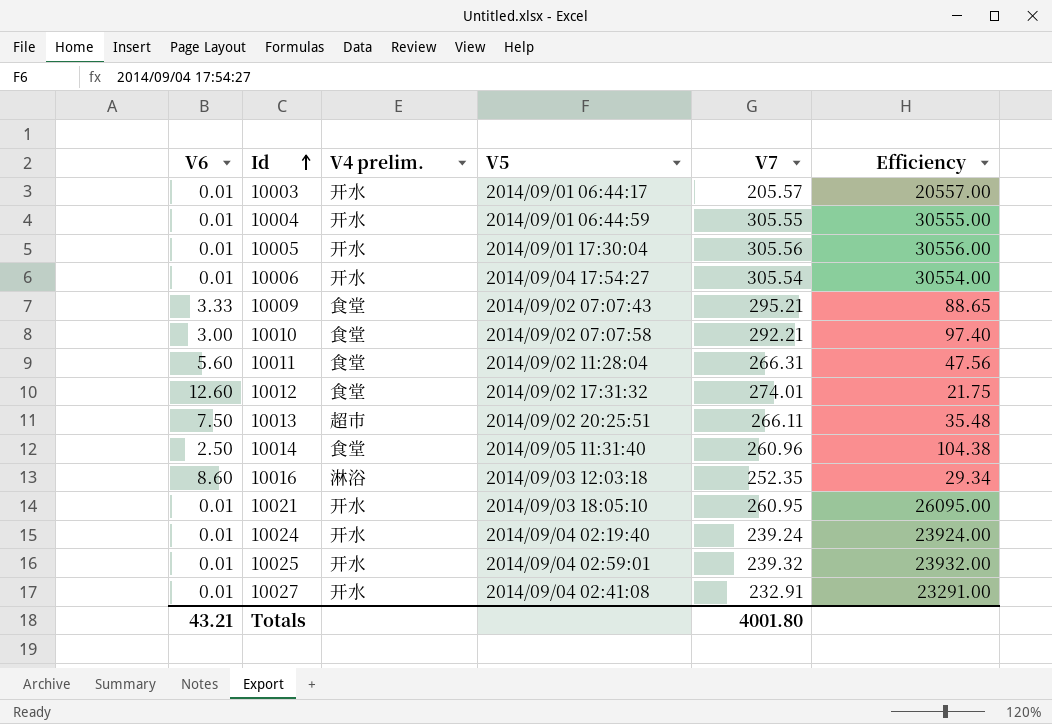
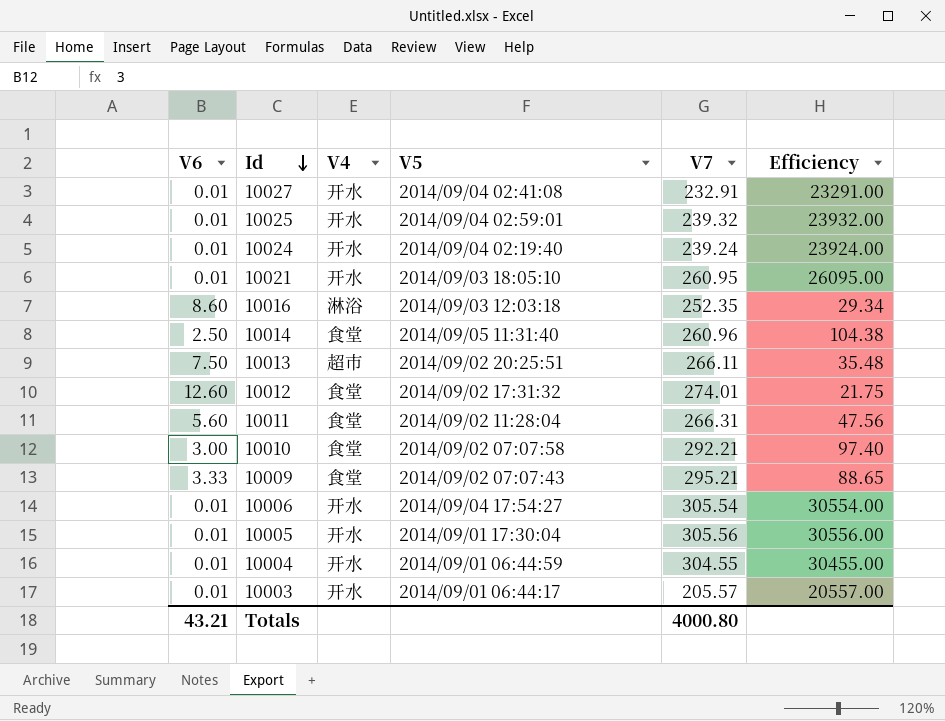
row order: Id ascending -> Id descending
column name: V4 prelim. -> V4
10004 | V7: 305.55 -> 304.55
10004 | Efficiency: 30555.00 -> 30455.00
Totals | V7: 4001.80 -> 4000.80

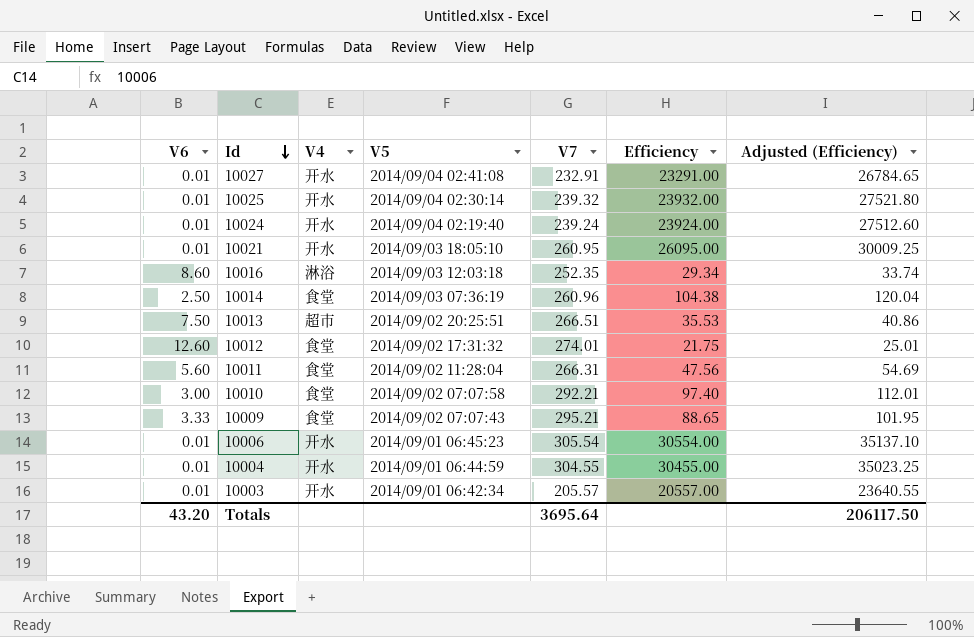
column Adjusted (Efficiency) | formula: none -> [Efficiency] * 1.15
row 10005: 0.01 | 开水 | 2014/09/01 17:30:04 | 305.56 | 30556.00 -> none
10025 | V5: 2014/09/04 02:59:01 -> 2014/09/04 02:30:14
10014 | V5: 2014/09/05 11:31:40 -> 2014/09/03 07:36:19
10013 | V7: 266.11 -> 266.51
10013 | Efficiency: 35.48 -> 35.53
10006 | V5: 2014/09/04 17:54:27 -> 2014/09/01 06:45:23
10003 | V5: 2014/09/01 06:44:17 -> 2014/09/01 06:42:34
Totals | V6: 43.21 -> 43.20
Totals | V7: 4000.80 -> 3695.64

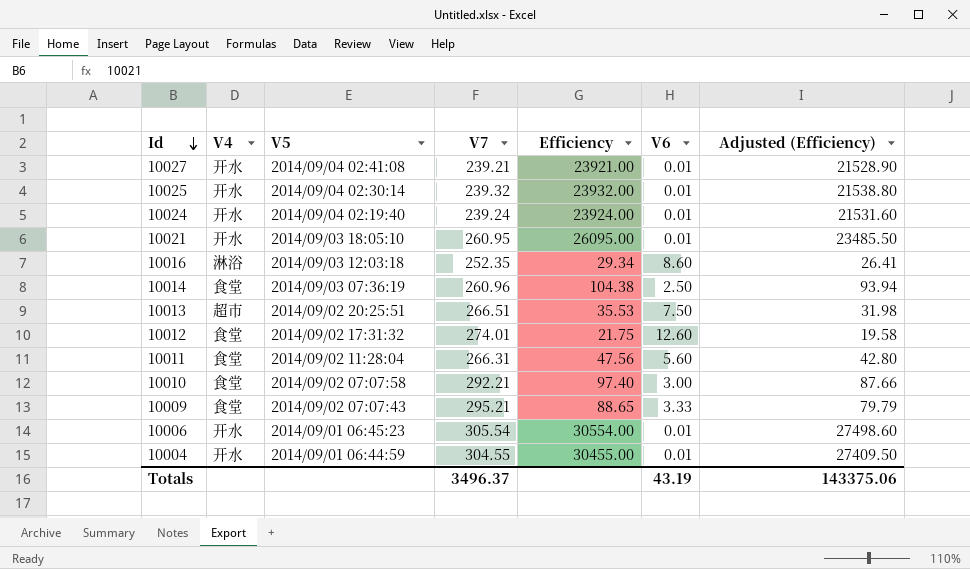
column V6 | position: 1 -> 6
column Adjusted (Efficiency) | formula: [Efficiency] * 1.15 -> [Efficiency] * 0.9
row 10003: 0.01 | 开水 | 2014/09/01 06:42:34 | 205.57 | 20557.00 | 23640.55 -> none
10027 | V7: 232.91 -> 239.21
10027 | Efficiency: 23291.00 -> 23921.00
Totals | V7: 3695.64 -> 3496.37
Totals | V6: 43.20 -> 43.19
Totals | Adjusted (Efficiency): 206117.50 -> 143375.06

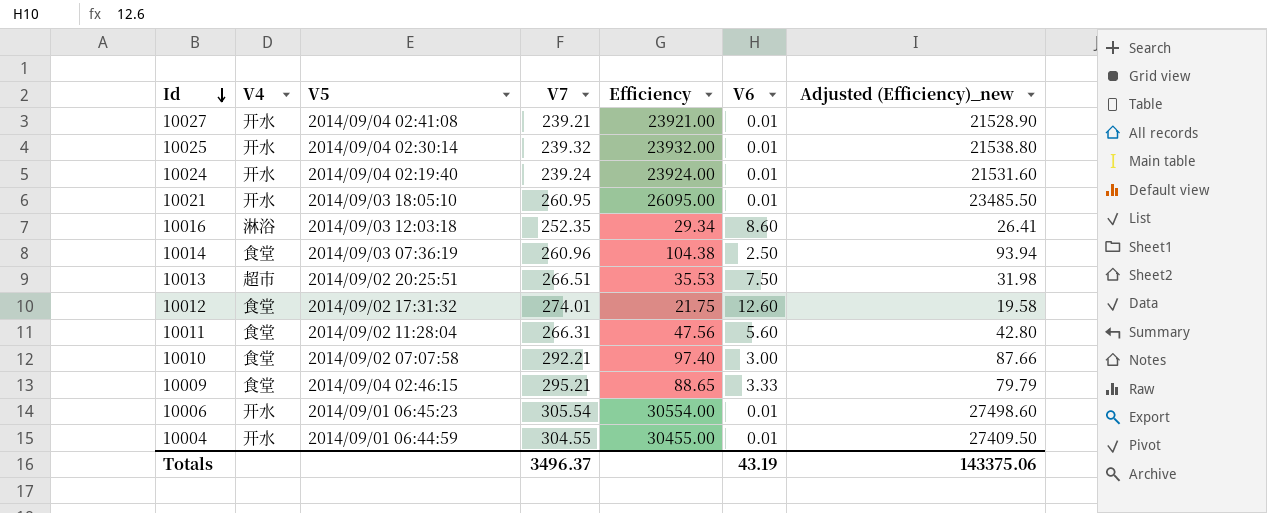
column name: Adjusted (Efficiency) -> Adjusted (Efficiency)_new
10009 | V5: 2014/09/02 07:07:43 -> 2014/09/04 02:46:15

